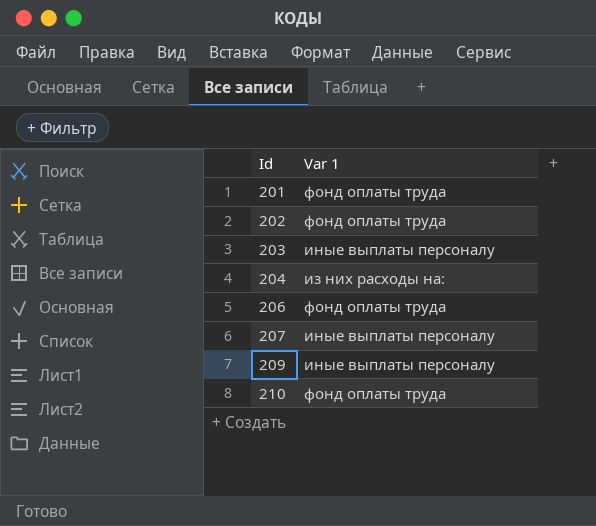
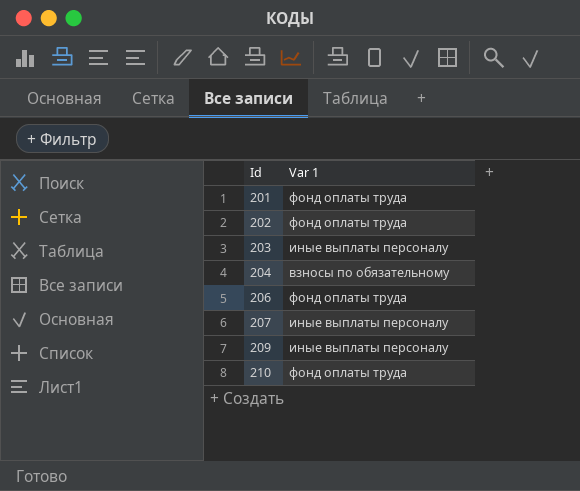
204 | Var 1: из них расходы на: -> взносы по обязательному

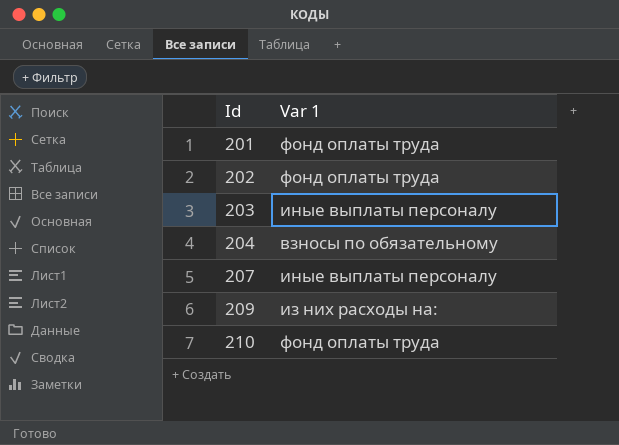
row 206: фонд оплаты труда -> none
209 | Var 1: иные выплаты персоналу -> из них расходы на:

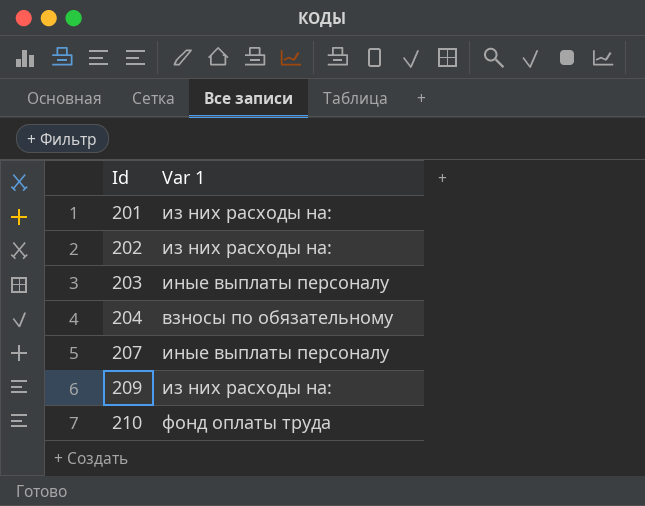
201 | Var 1: фонд оплаты труда -> из них расходы на:
202 | Var 1: фонд оплаты труда -> из них расходы на:

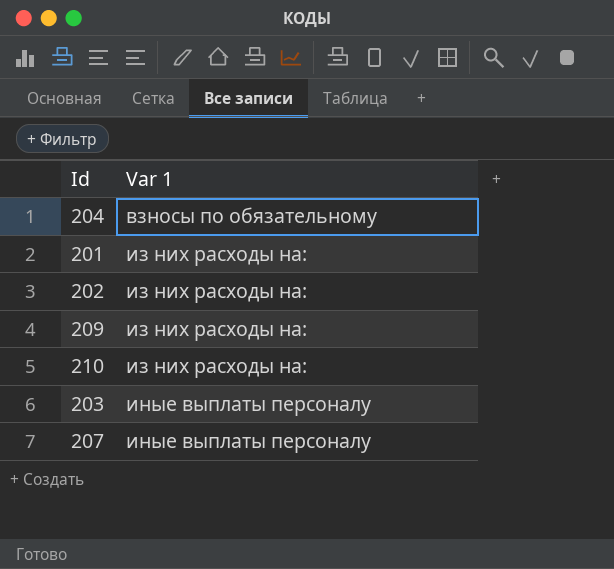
row order: Id ascending -> Var 1 ascending
210 | Var 1: фонд оплаты труда -> из них расходы на:

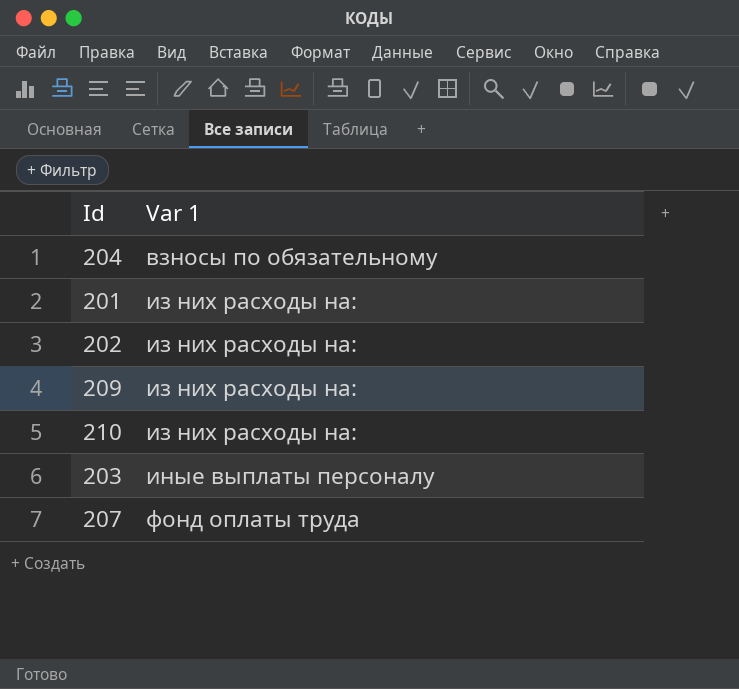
207 | Var 1: иные выплаты персоналу -> фонд оплаты труда

